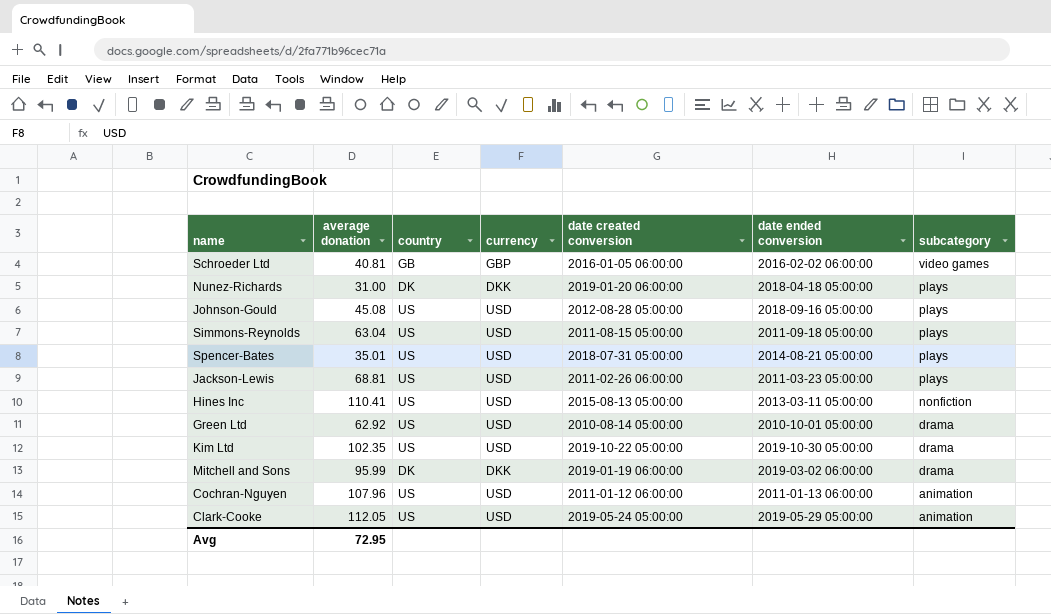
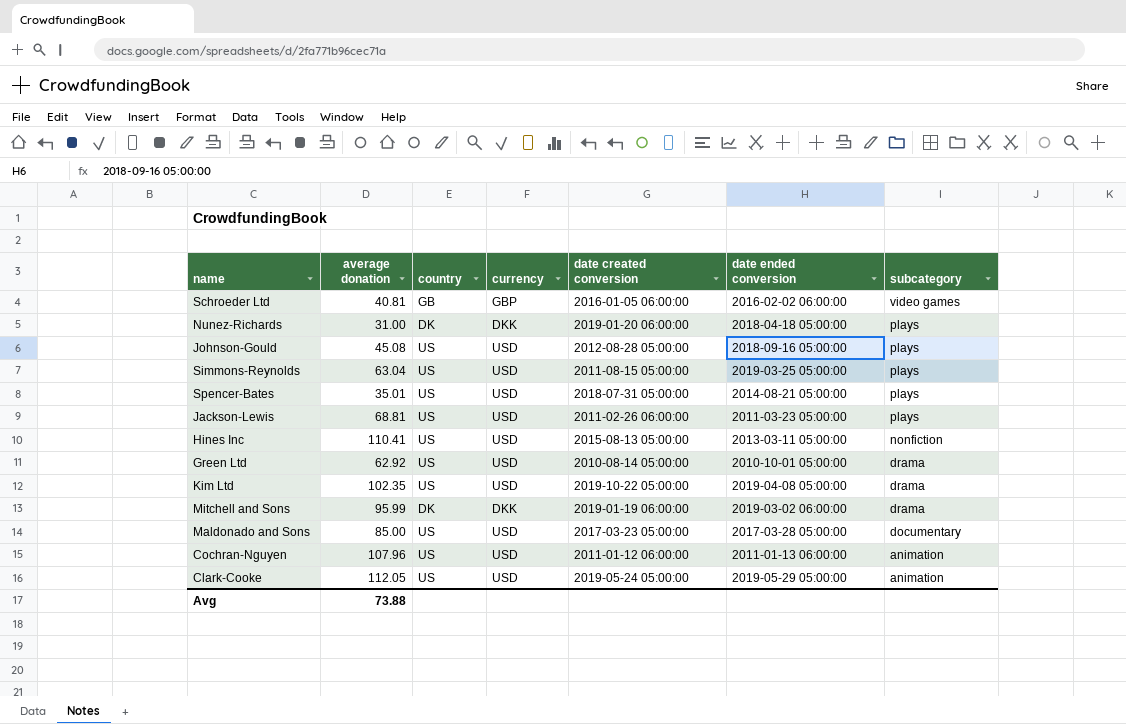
Simmons-Reynolds | date ended conversion: 2011-09-18 05:00:00 -> 2019-03-25 05:00:00
Kim Ltd | date ended conversion: 2019-10-30 05:00:00 -> 2019-04-08 05:00:00
row Maldonado and Sons: none -> 85.00 | US | USD | 2017-03-23 05:00:00 | 2017-03-28 05:00:00 | documentary
Avg | average donation: 72.95 -> 73.88

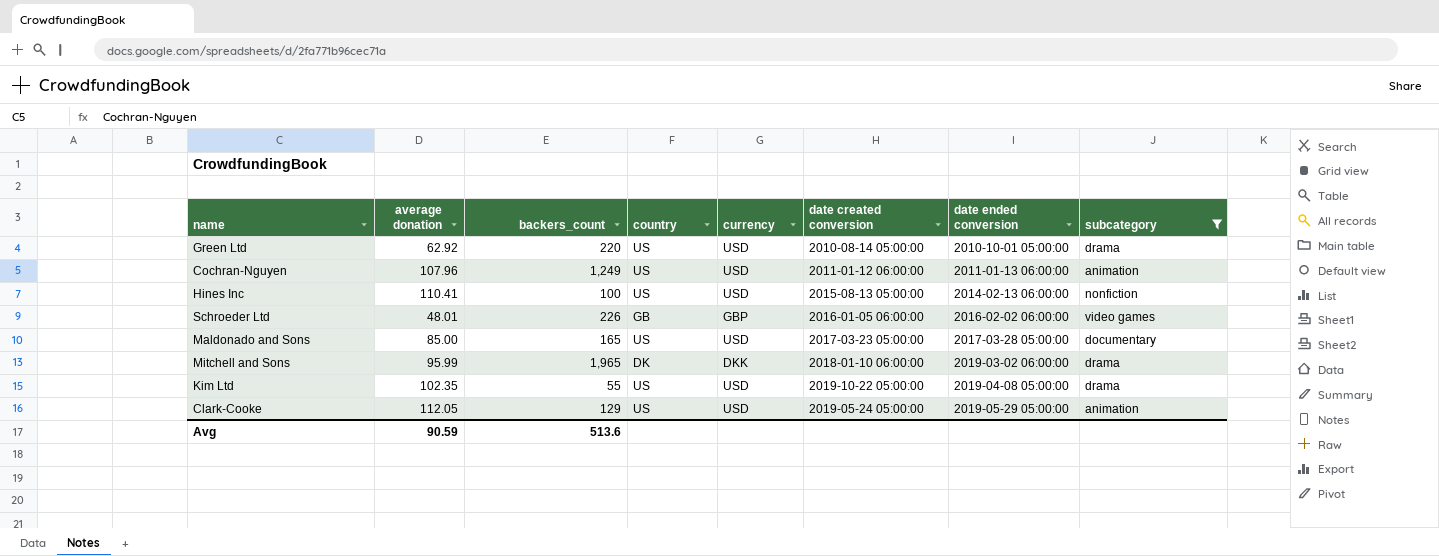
filter: none -> subcategory != plays
row order: subcategory descending -> date ended conversion ascending
column backers_count | position: none -> 3
Hines Inc | date ended conversion: 2013-03-11 05:00:00 -> 2014-02-13 06:00:00
Schroeder Ltd | average donation: 40.81 -> 48.01
Mitchell and Sons | date created conversion: 2019-01-19 06:00:00 -> 2018-01-10 06:00:00
Avg | average donation: 73.88 -> 90.59

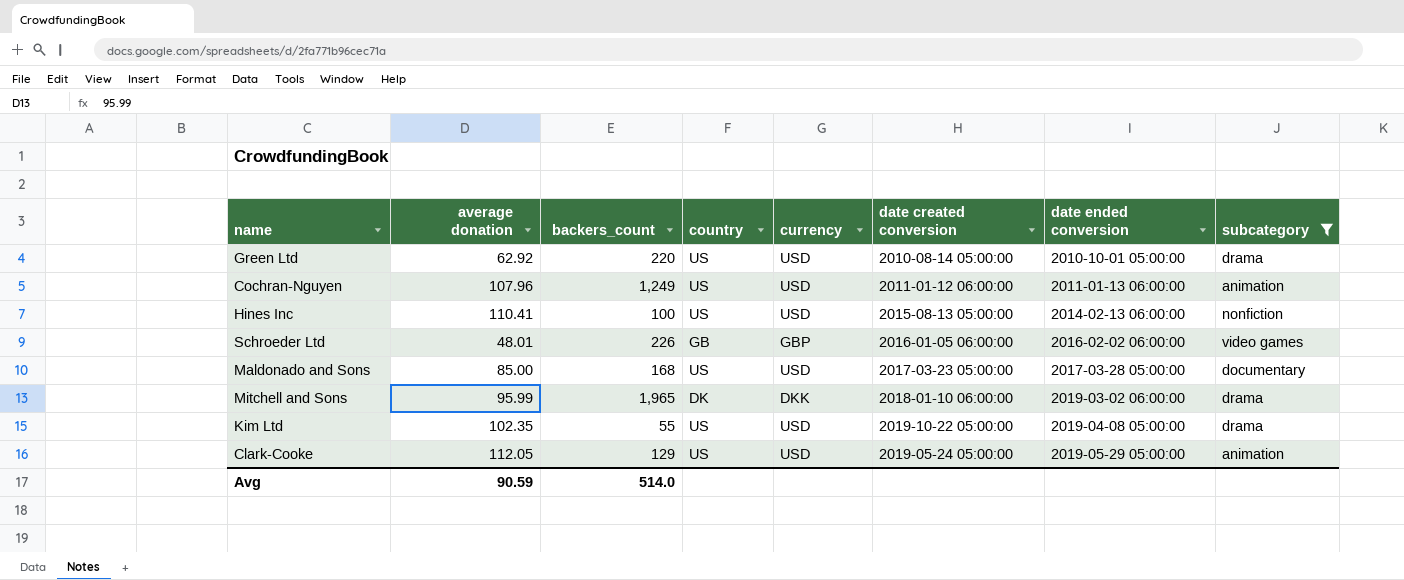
Maldonado and Sons | backers_count: 165 -> 168
Avg | backers_count: 513.6 -> 514.0

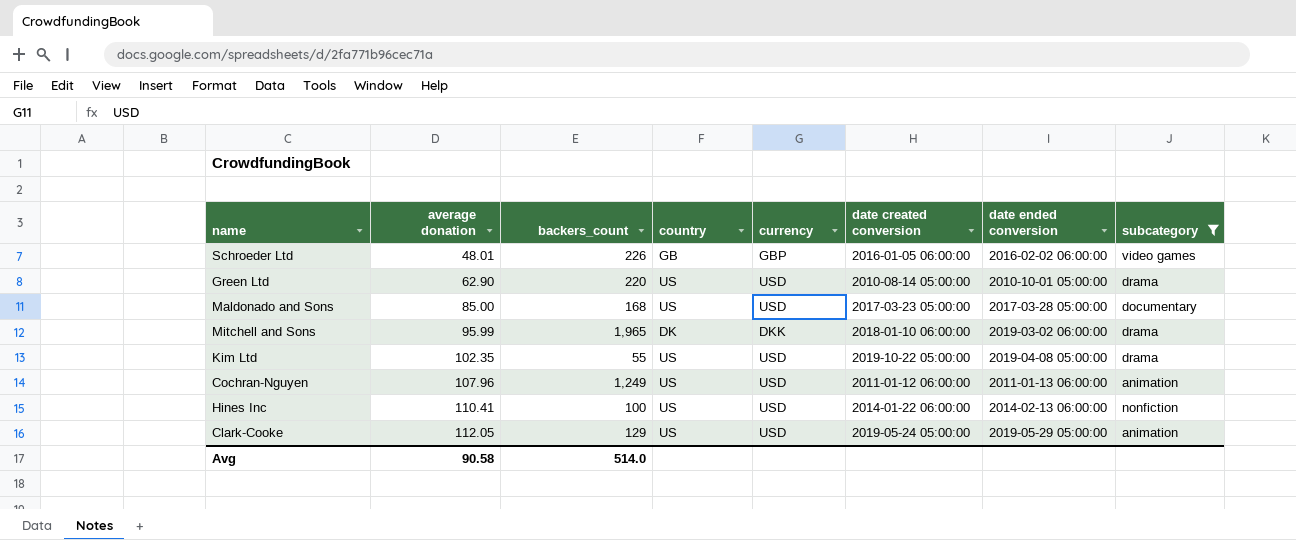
row order: date ended conversion ascending -> average donation ascending
Green Ltd | average donation: 62.92 -> 62.90
Hines Inc | date created conversion: 2015-08-13 05:00:00 -> 2014-01-22 06:00:00
Avg | average donation: 90.59 -> 90.58

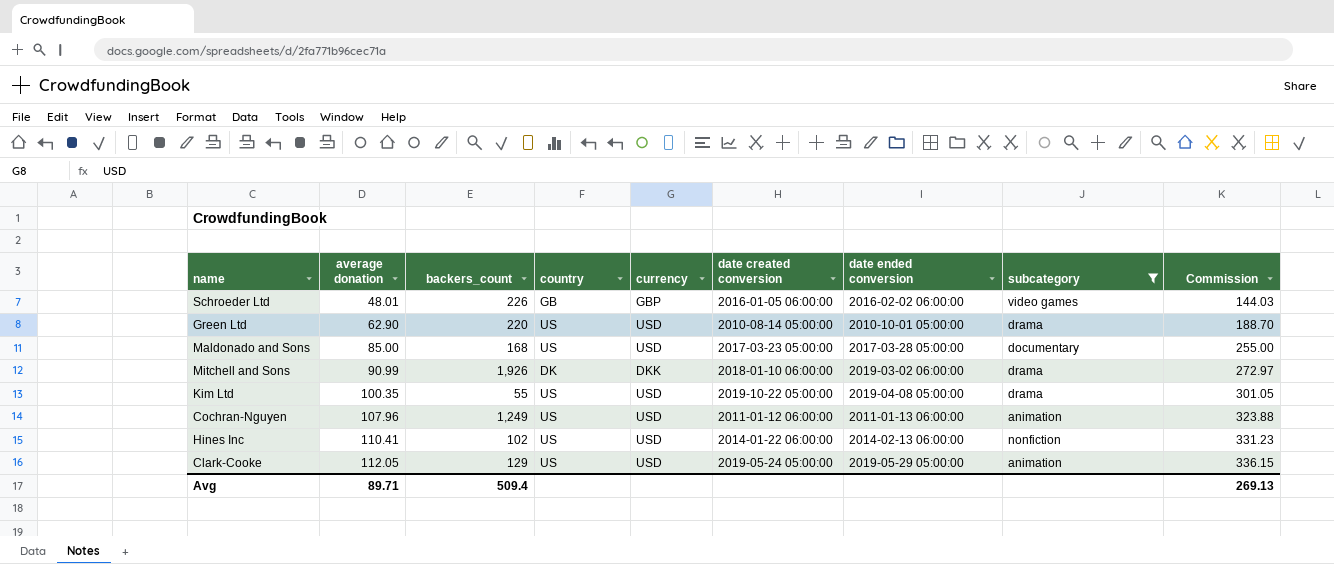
column Commission | formula: none -> [average donation] * 3
Mitchell and Sons | average donation: 95.99 -> 90.99
Mitchell and Sons | backers_count: 1,965 -> 1,926
Kim Ltd | average donation: 102.35 -> 100.35
Hines Inc | backers_count: 100 -> 102
Avg | average donation: 90.58 -> 89.71
Avg | backers_count: 514.0 -> 509.4

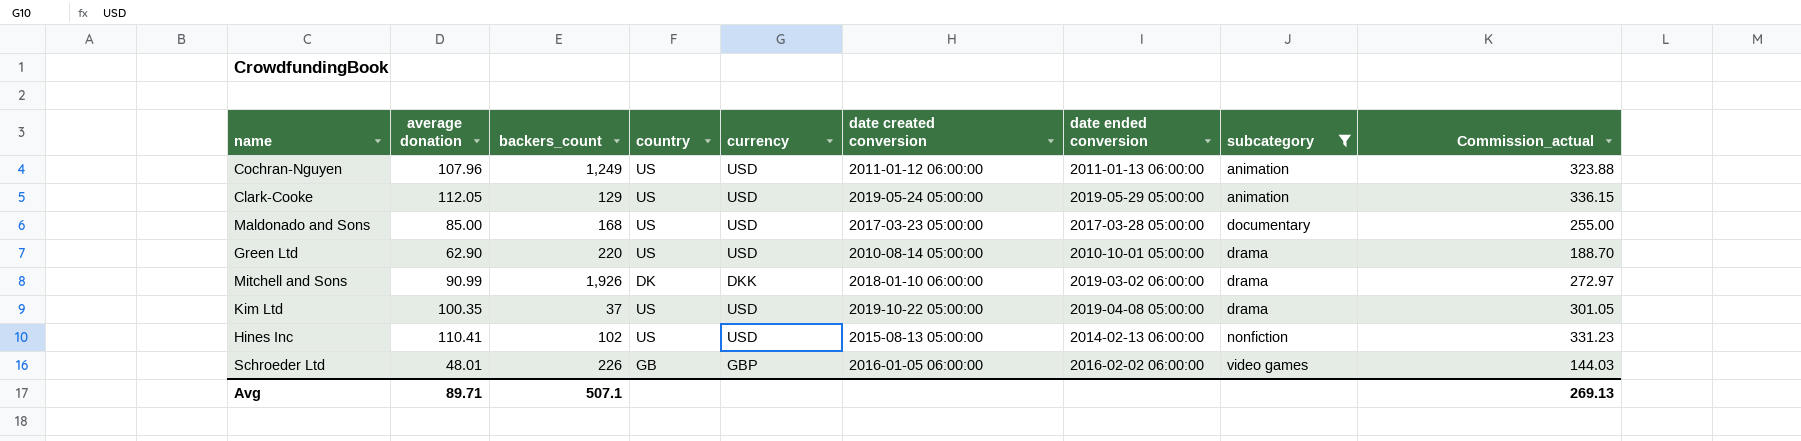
row order: average donation ascending -> subcategory ascending
column name: Commission -> Commission_actual
Kim Ltd | backers_count: 55 -> 37
Hines Inc | date created conversion: 2014-01-22 06:00:00 -> 2015-08-13 05:00:00
Avg | backers_count: 509.4 -> 507.1

